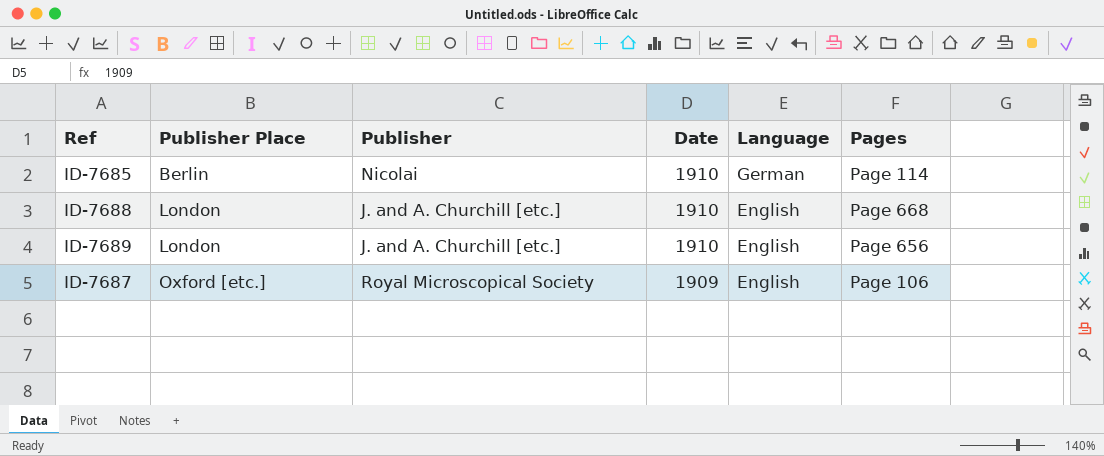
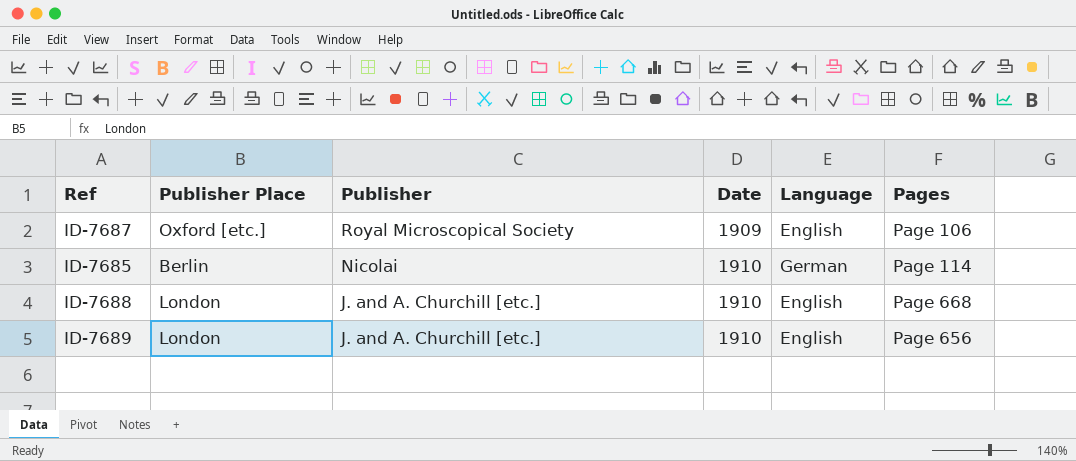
row order: Publisher Place ascending -> Publisher descending

